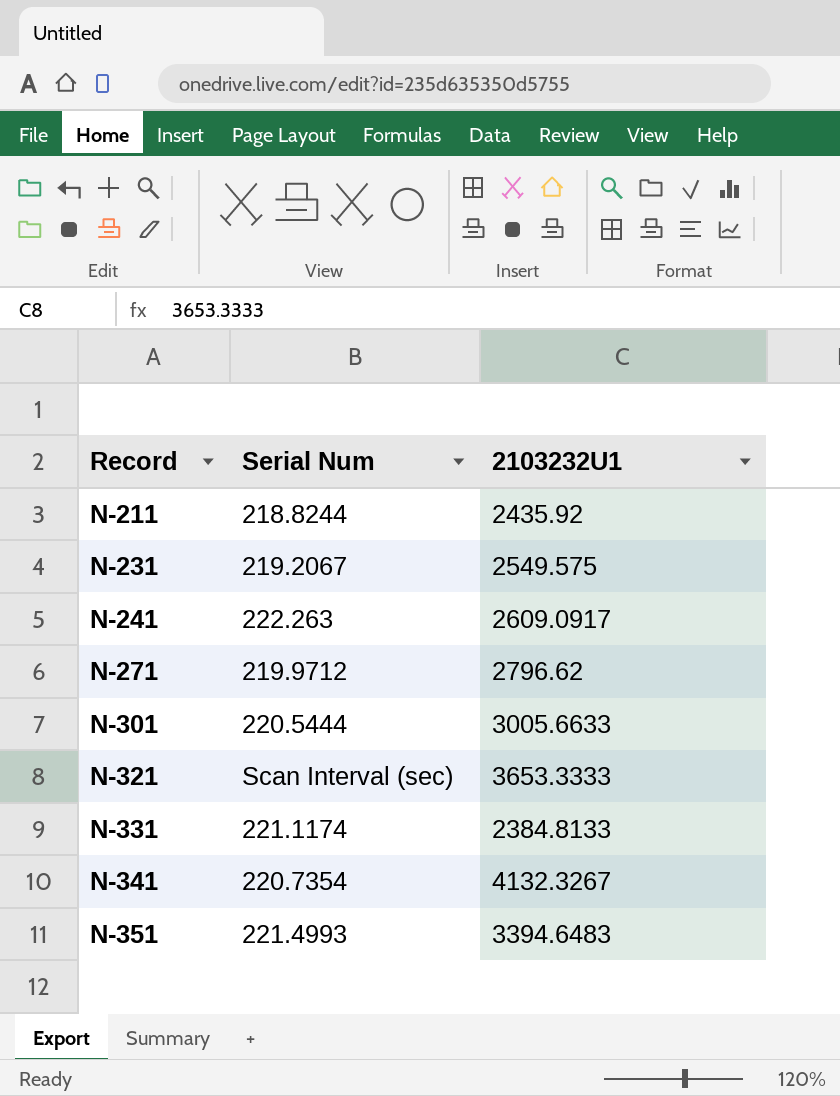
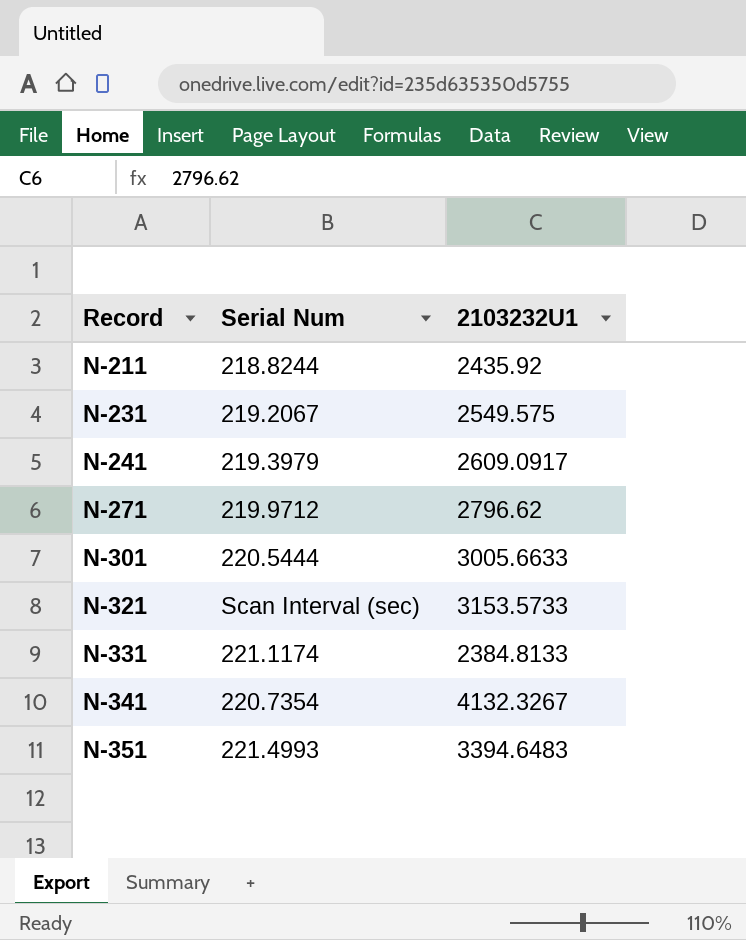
N-241 | Serial Num: 222.263 -> 219.3979
N-321 | 2103232U1: 3653.3333 -> 3153.5733

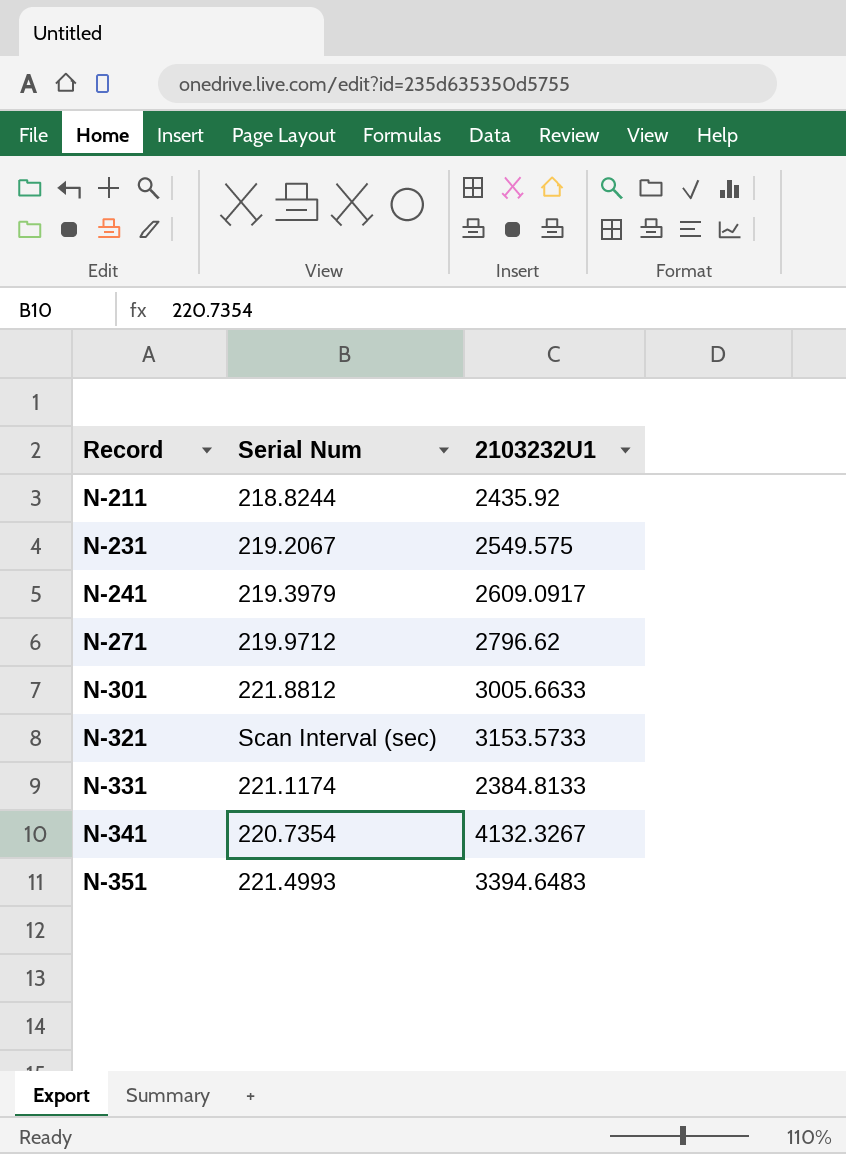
N-301 | Serial Num: 220.5444 -> 221.8812

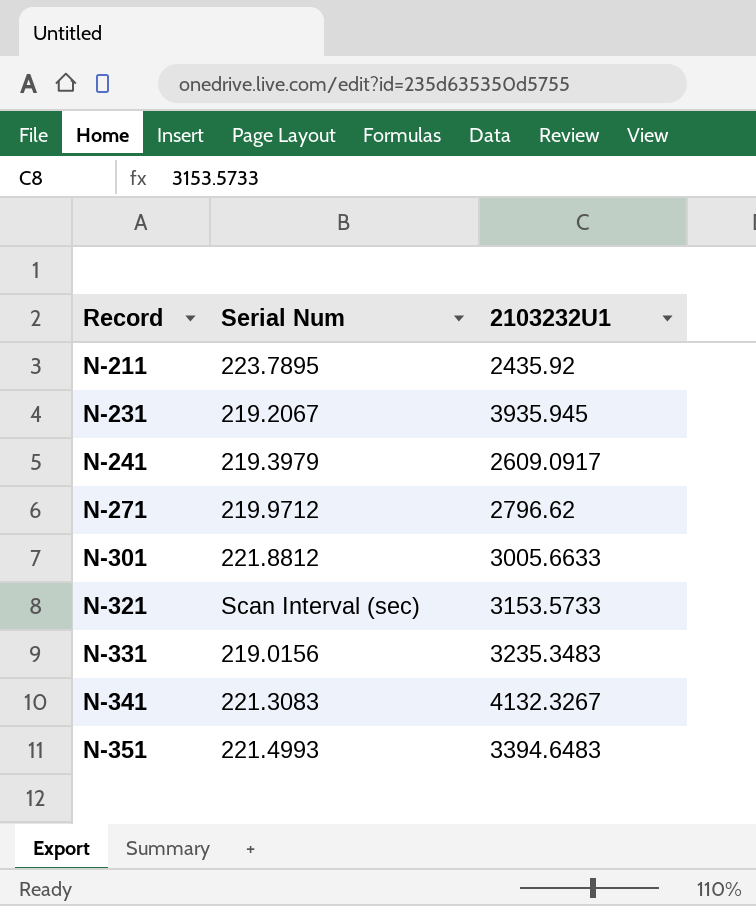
N-211 | Serial Num: 218.8244 -> 223.7895
N-231 | 2103232U1: 2549.575 -> 3935.945
N-331 | Serial Num: 221.1174 -> 219.0156
N-331 | 2103232U1: 2384.8133 -> 3235.3483
N-341 | Serial Num: 220.7354 -> 221.3083

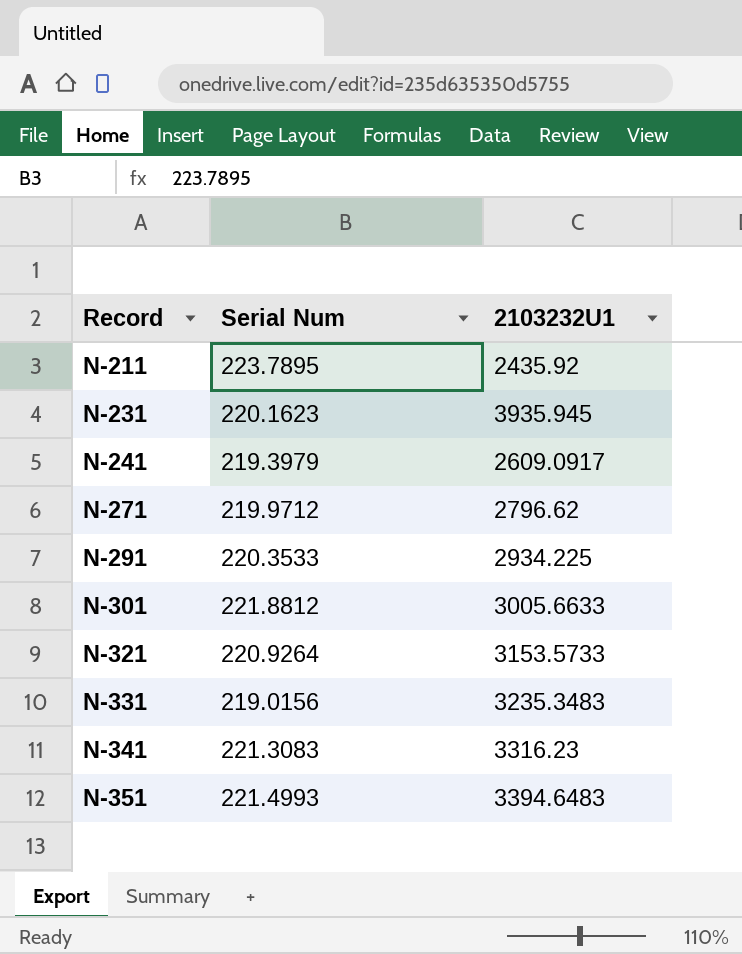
N-231 | Serial Num: 219.2067 -> 220.1623
row N-291: none -> 220.3533 | 2934.225
N-321 | Serial Num: Scan Interval (sec) -> 220.9264
N-341 | 2103232U1: 4132.3267 -> 3316.23

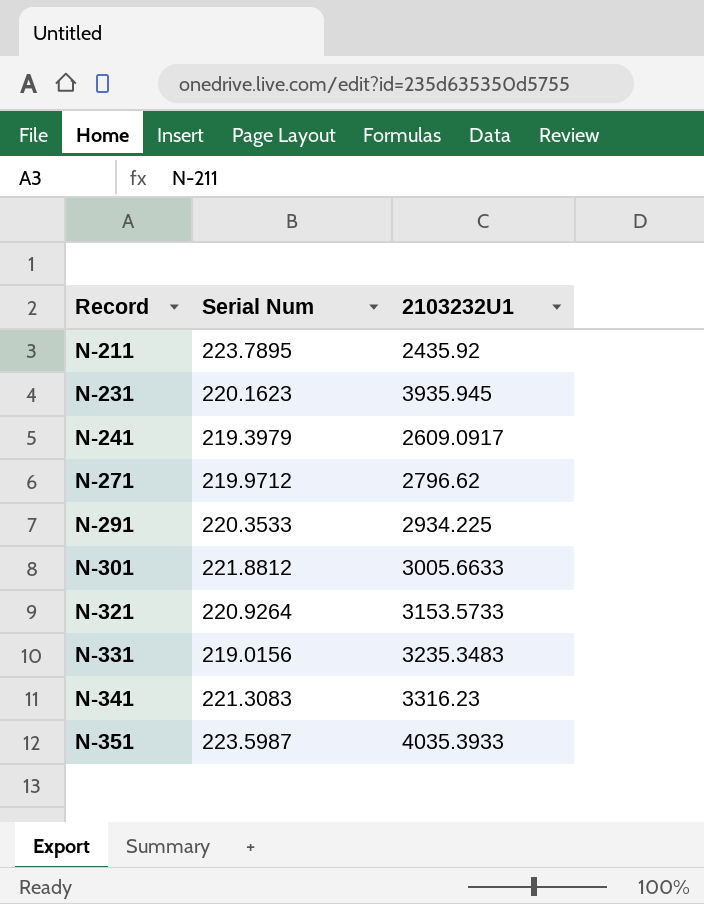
N-351 | Serial Num: 221.4993 -> 223.5987
N-351 | 2103232U1: 3394.6483 -> 4035.3933

